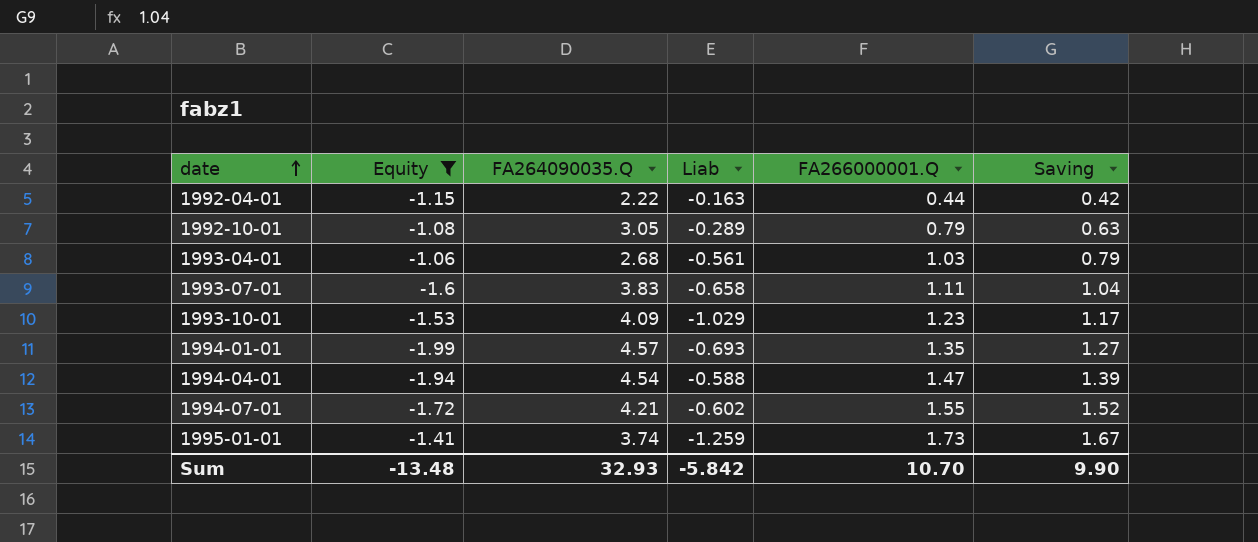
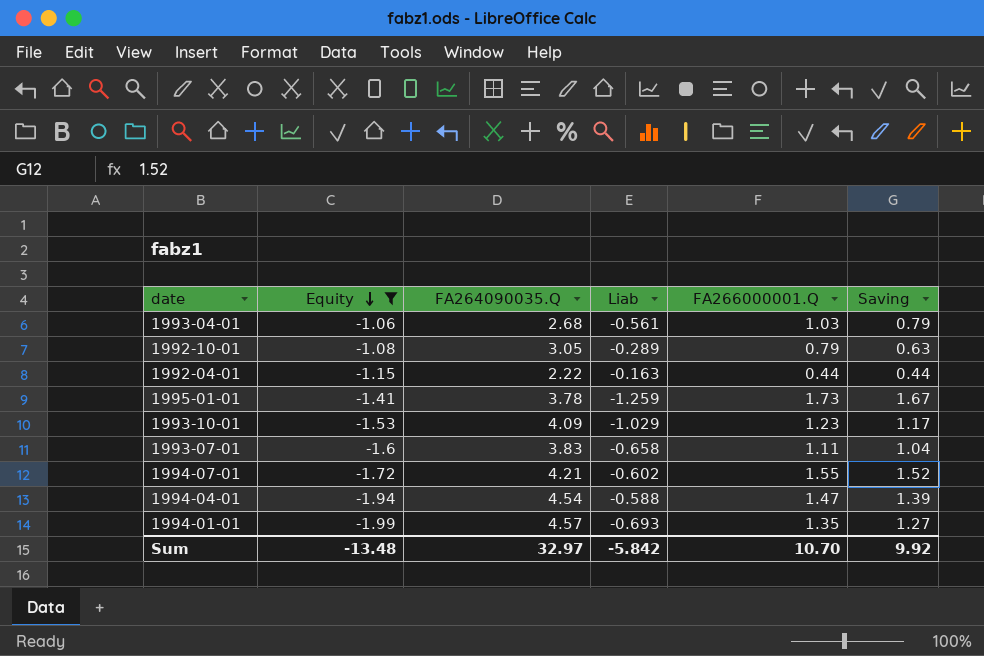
row order: date ascending -> Equity descending
1992-04-01 | Saving: 0.42 -> 0.44
1995-01-01 | FA264090035.Q: 3.74 -> 3.78
Sum | FA264090035.Q: 32.93 -> 32.97
Sum | Saving: 9.90 -> 9.92

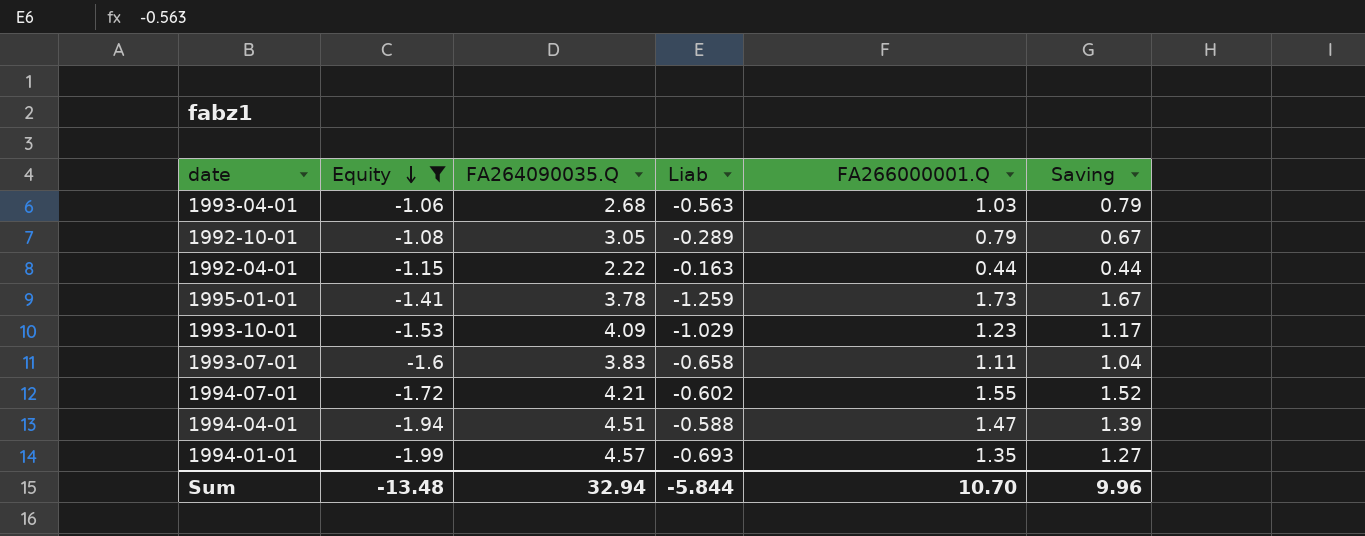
1993-04-01 | Liab: -0.561 -> -0.563
1992-10-01 | Saving: 0.63 -> 0.67
1994-04-01 | FA264090035.Q: 4.54 -> 4.51
Sum | FA264090035.Q: 32.97 -> 32.94
Sum | Liab: -5.842 -> -5.844
Sum | Saving: 9.92 -> 9.96

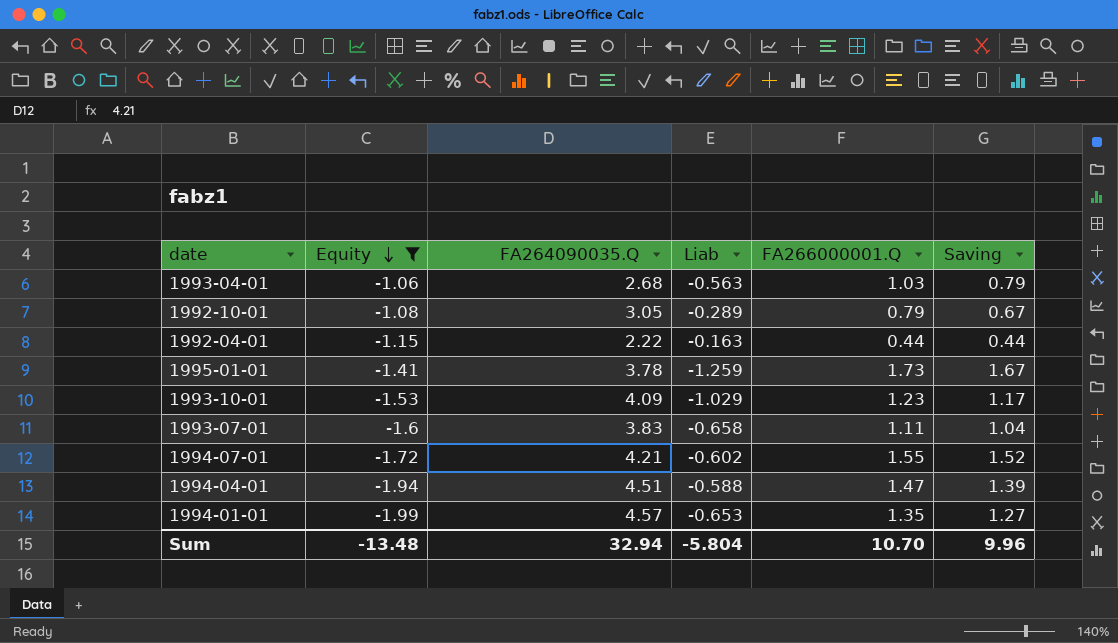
1994-01-01 | Liab: -0.693 -> -0.653
Sum | Liab: -5.844 -> -5.804

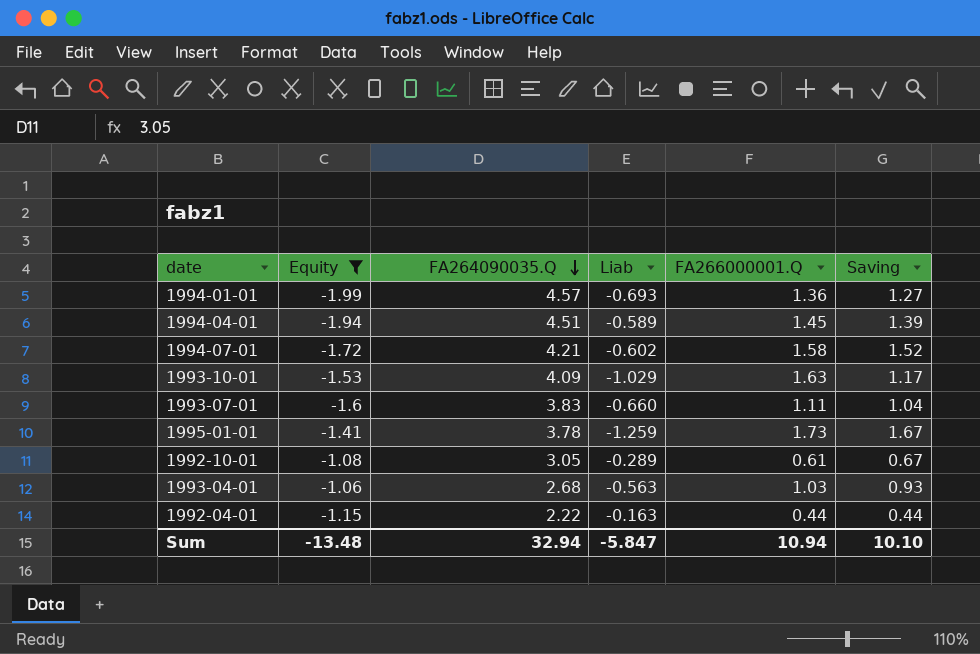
row order: Equity descending -> FA264090035.Q descending
1994-01-01 | Liab: -0.653 -> -0.693
1994-01-01 | FA266000001.Q: 1.35 -> 1.36
1994-04-01 | Liab: -0.588 -> -0.589
1994-04-01 | FA266000001.Q: 1.47 -> 1.45
1994-07-01 | FA266000001.Q: 1.55 -> 1.58
1993-10-01 | FA266000001.Q: 1.23 -> 1.63
1993-07-01 | Liab: -0.658 -> -0.660
1992-10-01 | FA266000001.Q: 0.79 -> 0.61
1993-04-01 | Saving: 0.79 -> 0.93
Sum | Liab: -5.804 -> -5.847
Sum | FA266000001.Q: 10.70 -> 10.94
Sum | Saving: 9.96 -> 10.10

